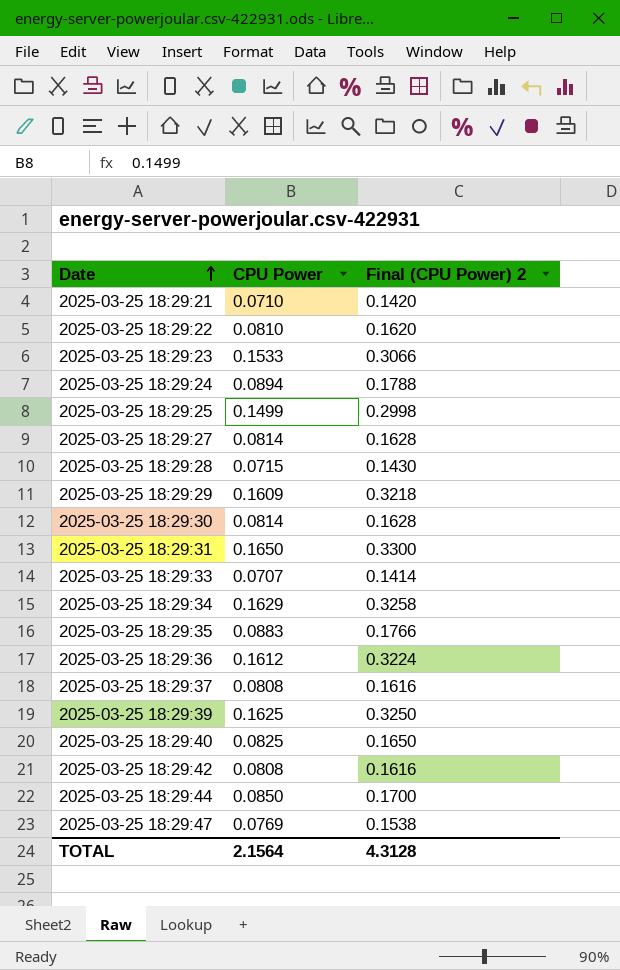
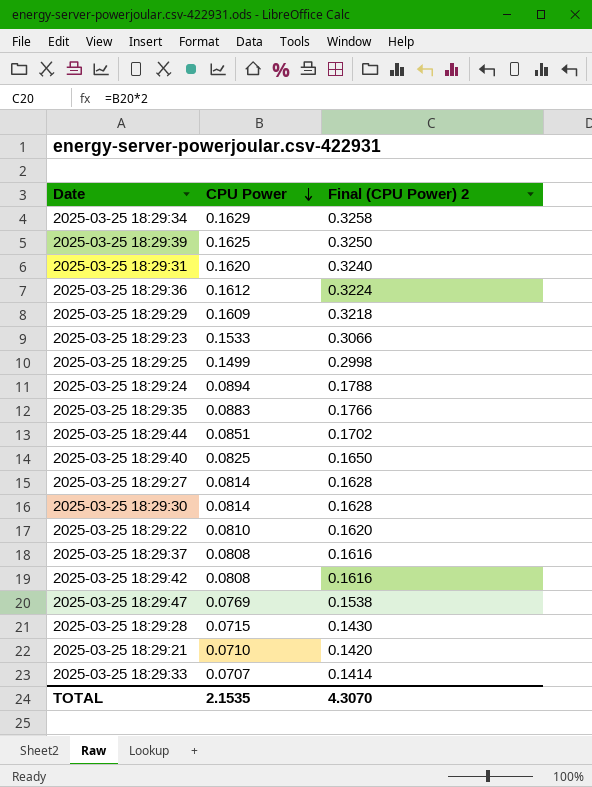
row order: Date ascending -> CPU Power descending
2025-03-25 18:29:31 | CPU Power: 0.1650 -> 0.1620
2025-03-25 18:29:31 | Final (CPU Power) 2: 0.3300 -> 0.3240
2025-03-25 18:29:44 | CPU Power: 0.0850 -> 0.0851
2025-03-25 18:29:44 | Final (CPU Power) 2: 0.1700 -> 0.1702
TOTAL | CPU Power: 2.1564 -> 2.1535
TOTAL | Final (CPU Power) 2: 4.3128 -> 4.3070

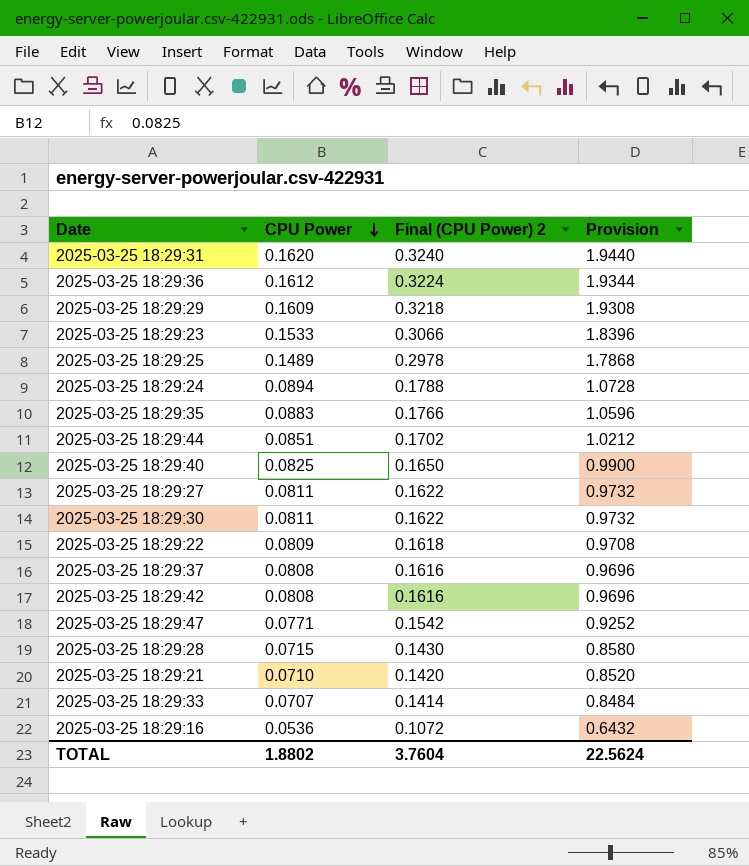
column Provision | formula: none -> [CPU Power] * 12
row 2025-03-25 18:29:34: 0.1629 | 0.3258 -> none
row 2025-03-25 18:29:39: 0.1625 | 0.3250 -> none
2025-03-25 18:29:25 | CPU Power: 0.1499 -> 0.1489
2025-03-25 18:29:25 | Final (CPU Power) 2: 0.2998 -> 0.2978
2025-03-25 18:29:27 | CPU Power: 0.0814 -> 0.0811
2025-03-25 18:29:27 | Final (CPU Power) 2: 0.1628 -> 0.1622
2025-03-25 18:29:30 | CPU Power: 0.0814 -> 0.0811
2025-03-25 18:29:30 | Final (CPU Power) 2: 0.1628 -> 0.1622
2025-03-25 18:29:22 | CPU Power: 0.0810 -> 0.0809
2025-03-25 18:29:22 | Final (CPU Power) 2: 0.1620 -> 0.1618
2025-03-25 18:29:47 | CPU Power: 0.0769 -> 0.0771
2025-03-25 18:29:47 | Final (CPU Power) 2: 0.1538 -> 0.1542
row 2025-03-25 18:29:16: none -> 0.0536 | 0.1072 | 0.6432
TOTAL | CPU Power: 2.1535 -> 1.8802
TOTAL | Final (CPU Power) 2: 4.3070 -> 3.7604

